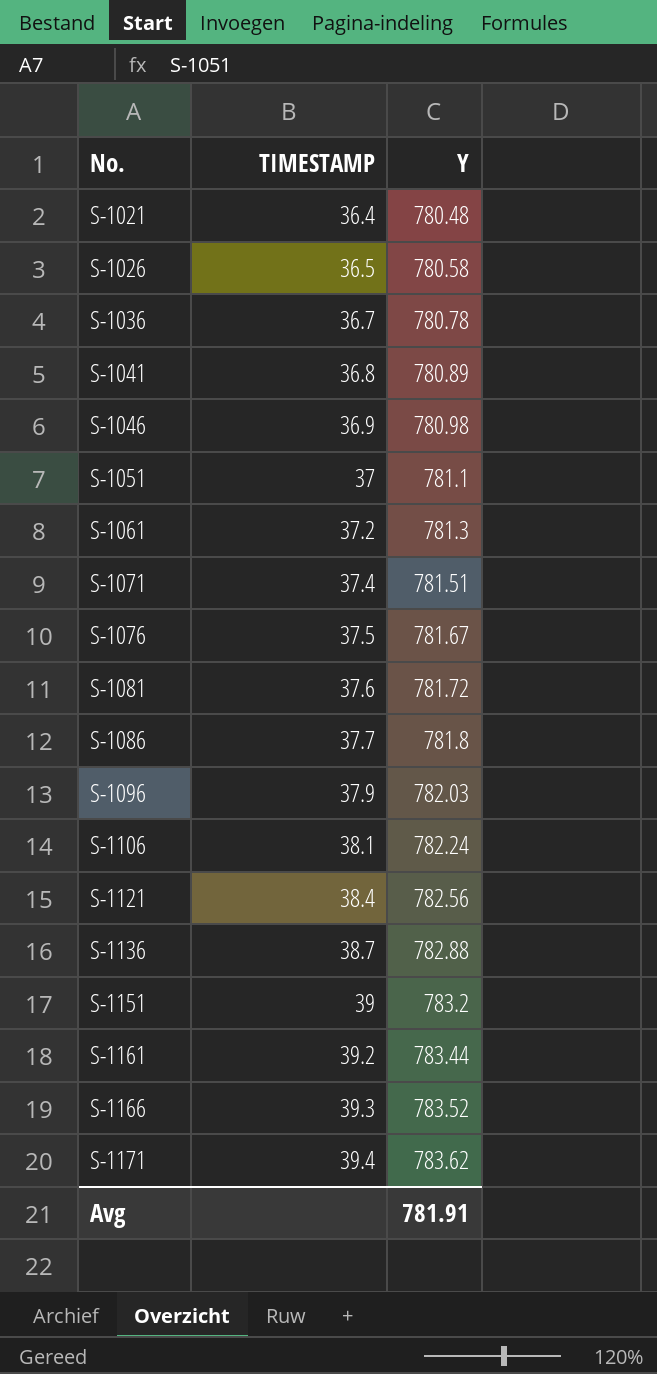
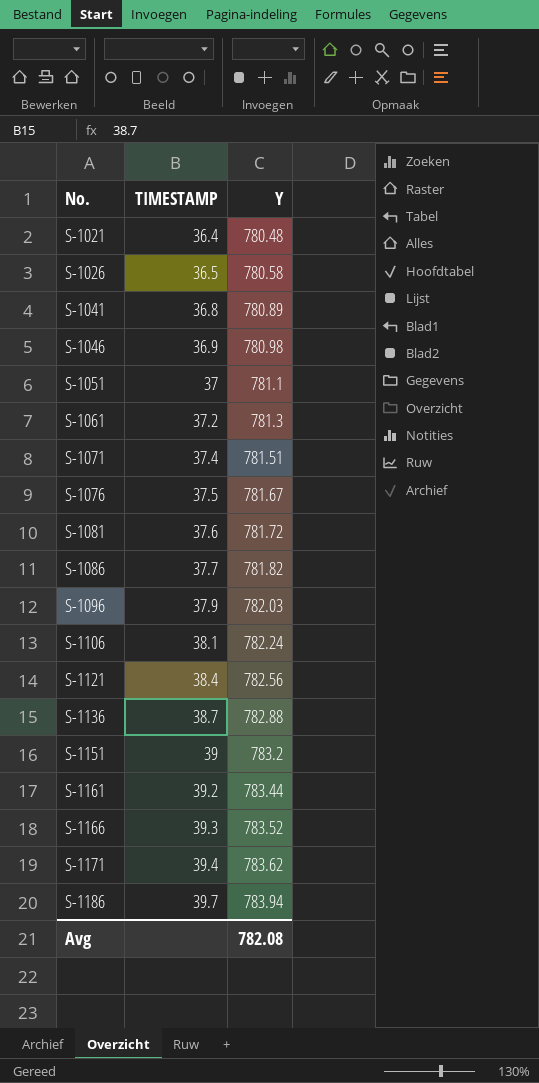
row S-1036: 36.7 | 780.78 -> none
S-1086 | Y: 781.8 -> 781.82
row S-1186: none -> 39.7 | 783.94
Avg | Y: 781.91 -> 782.08

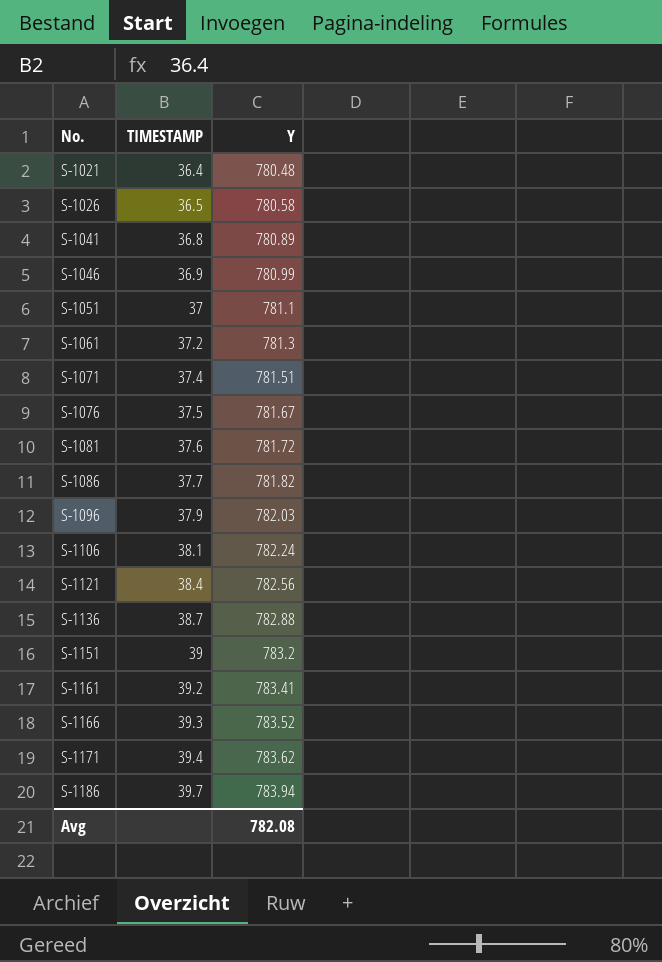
S-1046 | Y: 780.98 -> 780.99
S-1161 | Y: 783.44 -> 783.41

